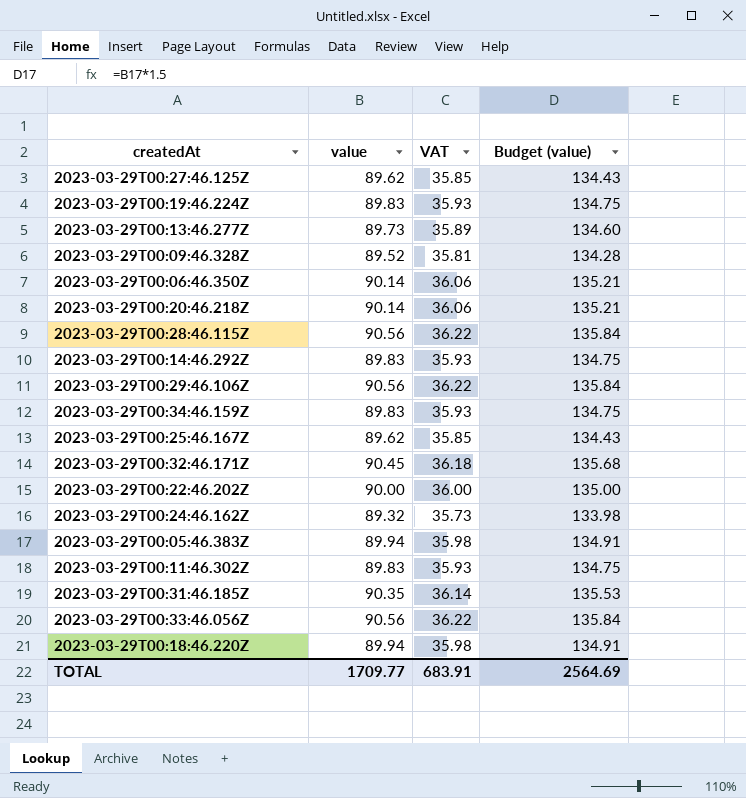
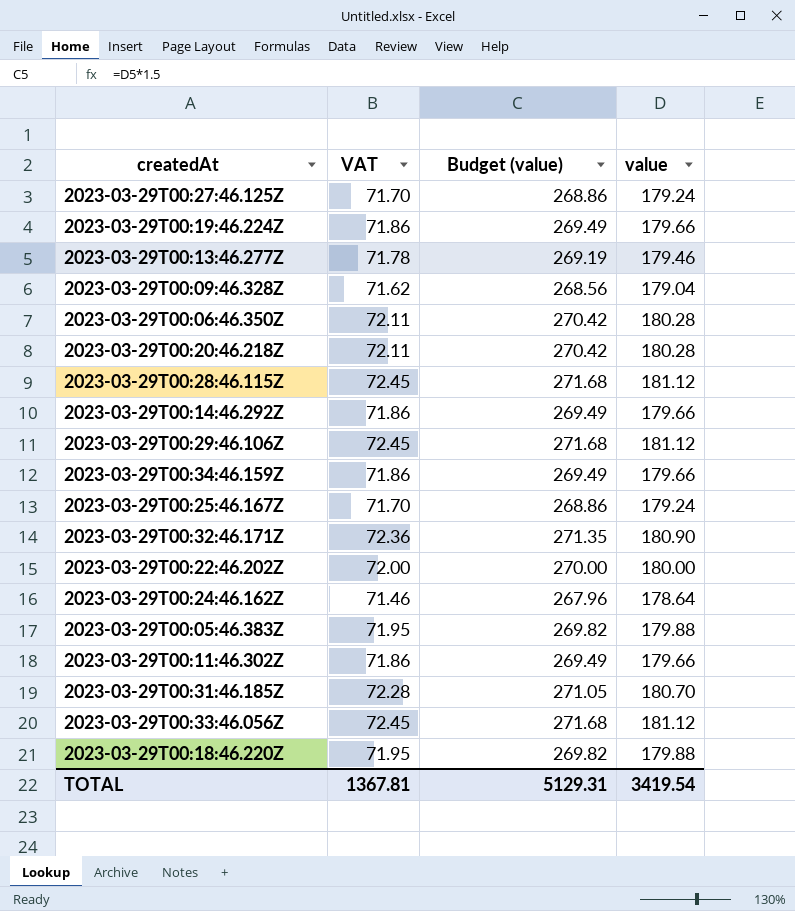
column value | position: 2 -> 4
2023-03-29T00:27:46.125Z | VAT: 35.85 -> 71.70
2023-03-29T00:27:46.125Z | Budget (value): 134.43 -> 268.86
2023-03-29T00:27:46.125Z | value: 89.62 -> 179.24
2023-03-29T00:19:46.224Z | VAT: 35.93 -> 71.86
2023-03-29T00:19:46.224Z | Budget (value): 134.75 -> 269.49
2023-03-29T00:19:46.224Z | value: 89.83 -> 179.66
2023-03-29T00:13:46.277Z | VAT: 35.89 -> 71.78
2023-03-29T00:13:46.277Z | Budget (value): 134.60 -> 269.19
2023-03-29T00:13:46.277Z | value: 89.73 -> 179.46
2023-03-29T00:09:46.328Z | VAT: 35.81 -> 71.62
2023-03-29T00:09:46.328Z | Budget (value): 134.28 -> 268.56
2023-03-29T00:09:46.328Z | value: 89.52 -> 179.04
2023-03-29T00:06:46.350Z | VAT: 36.06 -> 72.11
2023-03-29T00:06:46.350Z | Budget (value): 135.21 -> 270.42
2023-03-29T00:06:46.350Z | value: 90.14 -> 180.28
2023-03-29T00:20:46.218Z | VAT: 36.06 -> 72.11
2023-03-29T00:20:46.218Z | Budget (value): 135.21 -> 270.42
2023-03-29T00:20:46.218Z | value: 90.14 -> 180.28
2023-03-29T00:28:46.115Z | VAT: 36.22 -> 72.45
2023-03-29T00:28:46.115Z | Budget (value): 135.84 -> 271.68
2023-03-29T00:28:46.115Z | value: 90.56 -> 181.12
2023-03-29T00:14:46.292Z | VAT: 35.93 -> 71.86
2023-03-29T00:14:46.292Z | Budget (value): 134.75 -> 269.49
2023-03-29T00:14:46.292Z | value: 89.83 -> 179.66
2023-03-29T00:29:46.106Z | VAT: 36.22 -> 72.45
2023-03-29T00:29:46.106Z | Budget (value): 135.84 -> 271.68
2023-03-29T00:29:46.106Z | value: 90.56 -> 181.12
2023-03-29T00:34:46.159Z | VAT: 35.93 -> 71.86
2023-03-29T00:34:46.159Z | Budget (value): 134.75 -> 269.49
2023-03-29T00:34:46.159Z | value: 89.83 -> 179.66
2023-03-29T00:25:46.167Z | VAT: 35.85 -> 71.70
2023-03-29T00:25:46.167Z | Budget (value): 134.43 -> 268.86
2023-03-29T00:25:46.167Z | value: 89.62 -> 179.24
2023-03-29T00:32:46.171Z | VAT: 36.18 -> 72.36
2023-03-29T00:32:46.171Z | Budget (value): 135.68 -> 271.35
2023-03-29T00:32:46.171Z | value: 90.45 -> 180.90
2023-03-29T00:22:46.202Z | VAT: 36.00 -> 72.00
2023-03-29T00:22:46.202Z | Budget (value): 135.00 -> 270.00
2023-03-29T00:22:46.202Z | value: 90.00 -> 180.00
2023-03-29T00:24:46.162Z | VAT: 35.73 -> 71.46
2023-03-29T00:24:46.162Z | Budget (value): 133.98 -> 267.96
2023-03-29T00:24:46.162Z | value: 89.32 -> 178.64
2023-03-29T00:05:46.383Z | VAT: 35.98 -> 71.95
2023-03-29T00:05:46.383Z | Budget (value): 134.91 -> 269.82
2023-03-29T00:05:46.383Z | value: 89.94 -> 179.88
2023-03-29T00:11:46.302Z | VAT: 35.93 -> 71.86
2023-03-29T00:11:46.302Z | Budget (value): 134.75 -> 269.49
2023-03-29T00:11:46.302Z | value: 89.83 -> 179.66
2023-03-29T00:31:46.185Z | VAT: 36.14 -> 72.28
2023-03-29T00:31:46.185Z | Budget (value): 135.53 -> 271.05
2023-03-29T00:31:46.185Z | value: 90.35 -> 180.70
2023-03-29T00:33:46.056Z | VAT: 36.22 -> 72.45
2023-03-29T00:33:46.056Z | Budget (value): 135.84 -> 271.68
2023-03-29T00:33:46.056Z | value: 90.56 -> 181.12
2023-03-29T00:18:46.220Z | VAT: 35.98 -> 71.95
2023-03-29T00:18:46.220Z | Budget (value): 134.91 -> 269.82
2023-03-29T00:18:46.220Z | value: 89.94 -> 179.88
TOTAL | VAT: 683.91 -> 1367.81
TOTAL | Budget (value): 2564.69 -> 5129.31
TOTAL | value: 1709.77 -> 3419.54

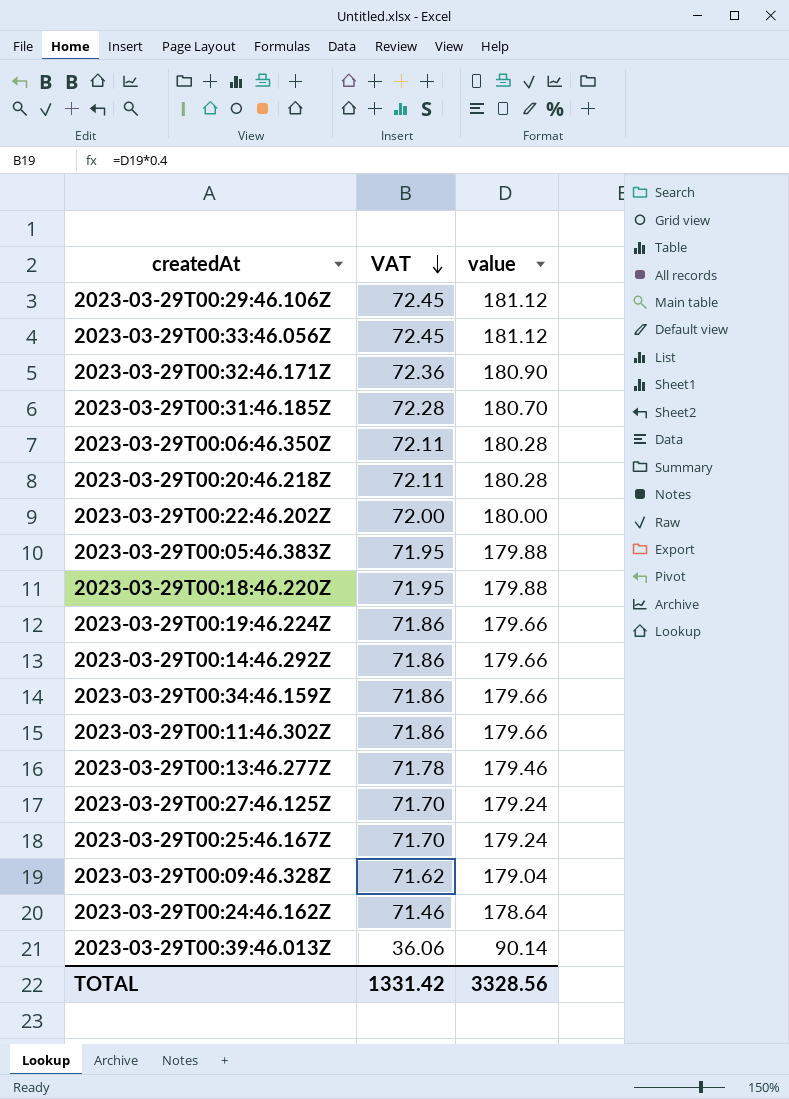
row order: none -> VAT descending
column Budget (value) | formula: [value] * 1.5 -> none
row 2023-03-29T00:28:46.115Z: 72.45 | 271.68 | 181.12 -> none
row 2023-03-29T00:39:46.013Z: none -> 36.06 | 90.14
TOTAL | VAT: 1367.81 -> 1331.42
TOTAL | value: 3419.54 -> 3328.56

